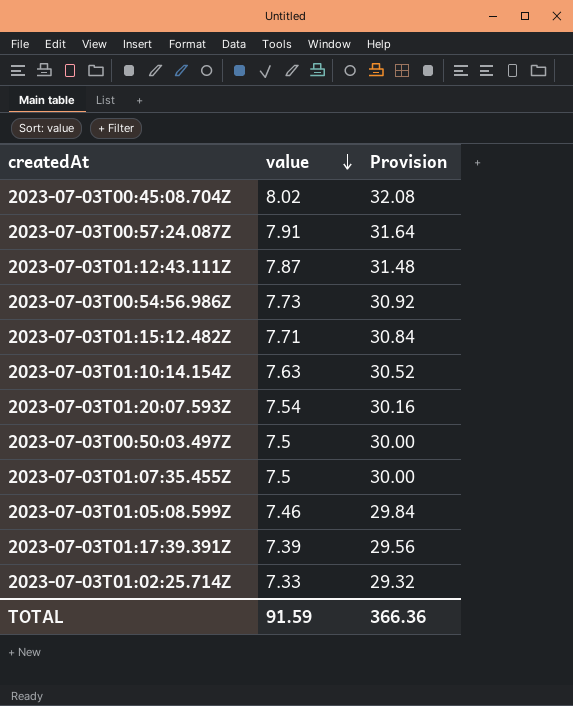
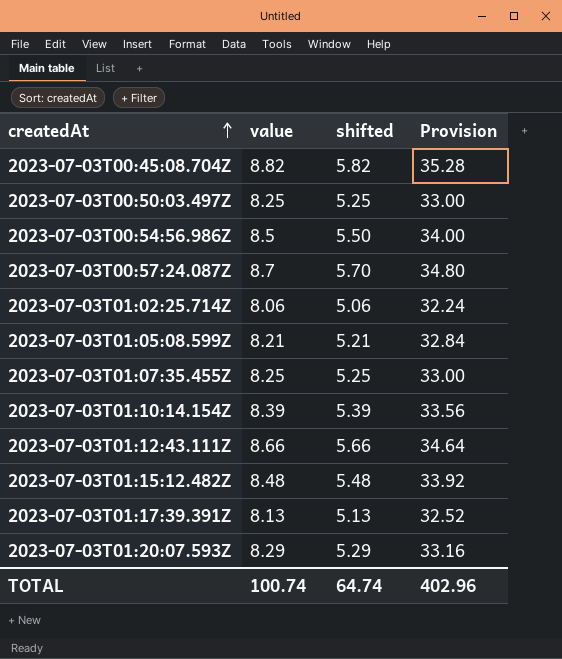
row order: value descending -> createdAt ascending
column shifted | formula: none -> [value] - 3
2023-07-03T00:45:08.704Z | value: 8.02 -> 8.82
2023-07-03T00:45:08.704Z | Provision: 32.08 -> 35.28
2023-07-03T00:50:03.497Z | value: 7.5 -> 8.25
2023-07-03T00:50:03.497Z | Provision: 30.00 -> 33.00
2023-07-03T00:54:56.986Z | value: 7.73 -> 8.5
2023-07-03T00:54:56.986Z | Provision: 30.92 -> 34.00
2023-07-03T00:57:24.087Z | value: 7.91 -> 8.7
2023-07-03T00:57:24.087Z | Provision: 31.64 -> 34.80
2023-07-03T01:02:25.714Z | value: 7.33 -> 8.06
2023-07-03T01:02:25.714Z | Provision: 29.32 -> 32.24
2023-07-03T01:05:08.599Z | value: 7.46 -> 8.21
2023-07-03T01:05:08.599Z | Provision: 29.84 -> 32.84
2023-07-03T01:07:35.455Z | value: 7.5 -> 8.25
2023-07-03T01:07:35.455Z | Provision: 30.00 -> 33.00
2023-07-03T01:10:14.154Z | value: 7.63 -> 8.39
2023-07-03T01:10:14.154Z | Provision: 30.52 -> 33.56
2023-07-03T01:12:43.111Z | value: 7.87 -> 8.66
2023-07-03T01:12:43.111Z | Provision: 31.48 -> 34.64
2023-07-03T01:15:12.482Z | value: 7.71 -> 8.48
2023-07-03T01:15:12.482Z | Provision: 30.84 -> 33.92
2023-07-03T01:17:39.391Z | value: 7.39 -> 8.13
2023-07-03T01:17:39.391Z | Provision: 29.56 -> 32.52
2023-07-03T01:20:07.593Z | value: 7.54 -> 8.29
2023-07-03T01:20:07.593Z | Provision: 30.16 -> 33.16
TOTAL | value: 91.59 -> 100.74
TOTAL | Provision: 366.36 -> 402.96

